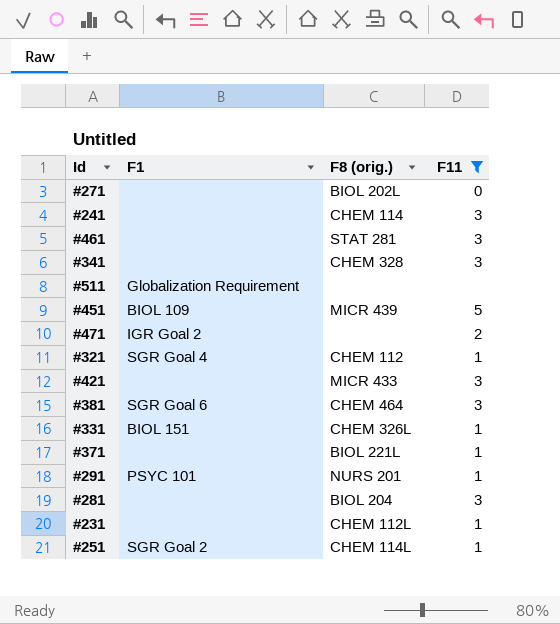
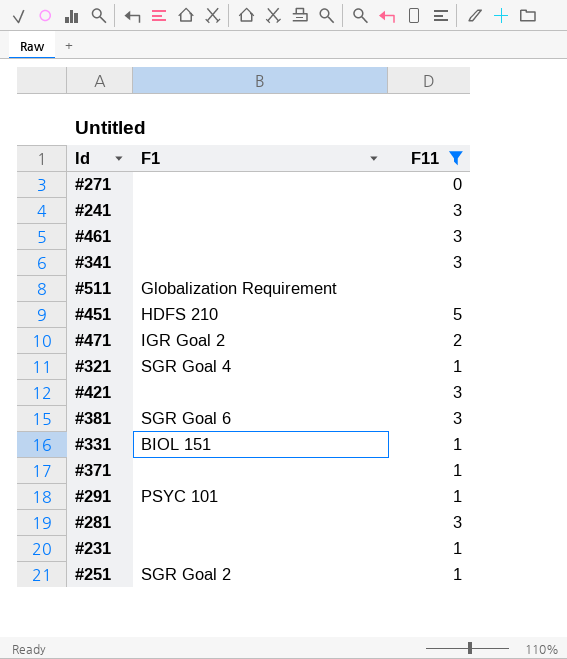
column F8 (orig.) | position: 3 -> none
#451 | F1: BIOL 109 -> HDFS 210

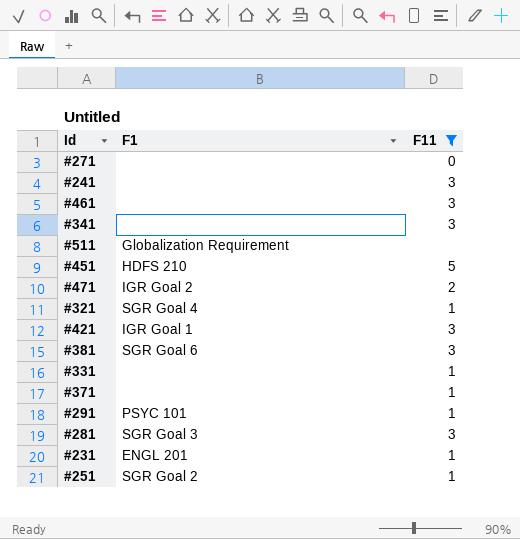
#421 | F1: none -> IGR Goal 1
#331 | F1: BIOL 151 -> none
#281 | F1: none -> SGR Goal 3
#231 | F1: none -> ENGL 201

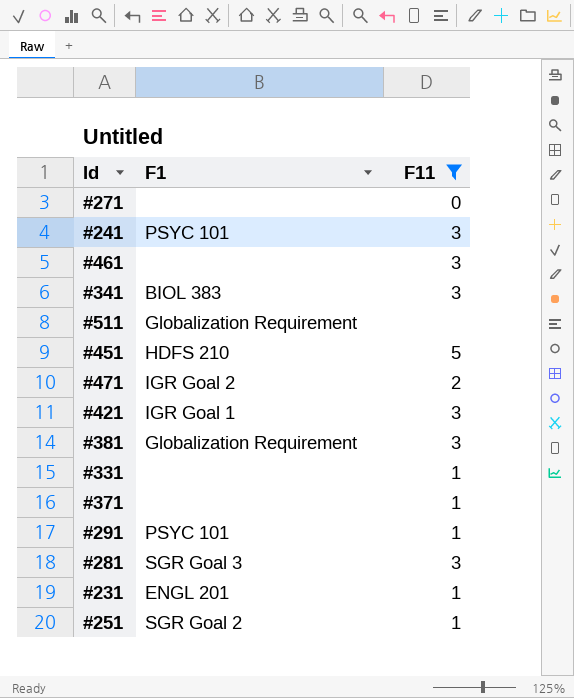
row #321: SGR Goal 4 | 1 -> none
#241 | F1: none -> PSYC 101
#341 | F1: none -> BIOL 383
#381 | F1: SGR Goal 6 -> Globalization Requirement

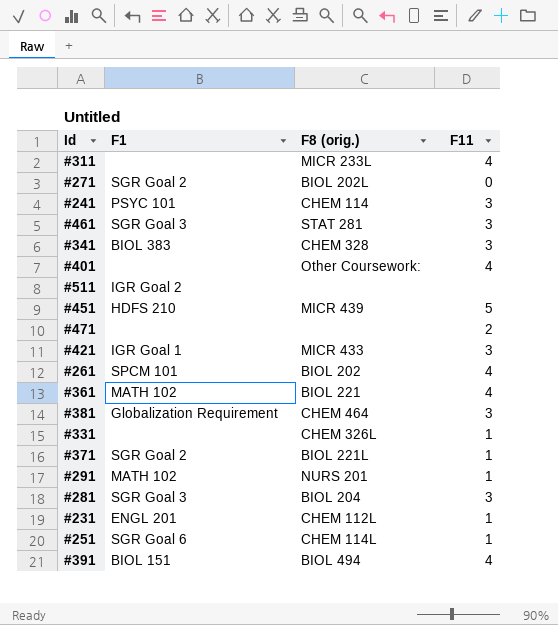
filter: F11 != 4 -> none
column F8 (orig.) | position: none -> 3
#271 | F1: none -> SGR Goal 2
#461 | F1: none -> SGR Goal 3
#511 | F1: Globalization Requirement -> IGR Goal 2
#471 | F1: IGR Goal 2 -> none
#371 | F1: none -> SGR Goal 2
#291 | F1: PSYC 101 -> MATH 102
#251 | F1: SGR Goal 2 -> SGR Goal 6

